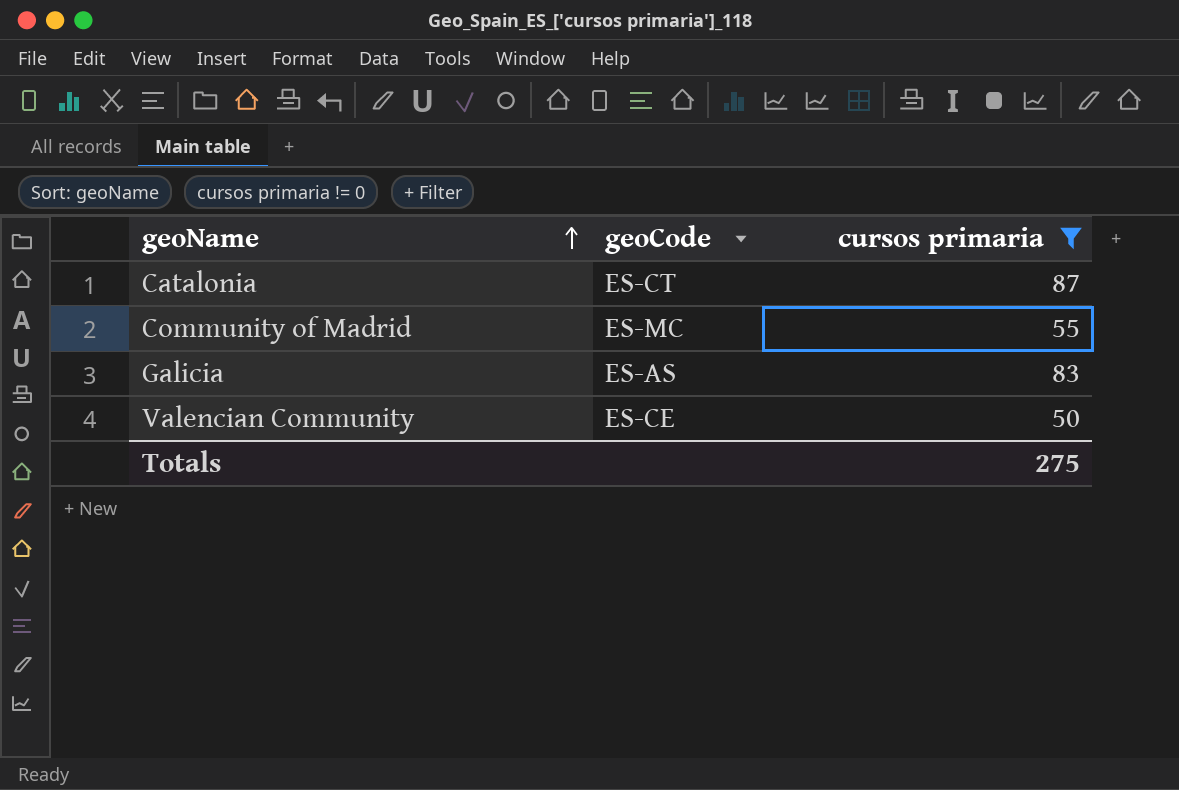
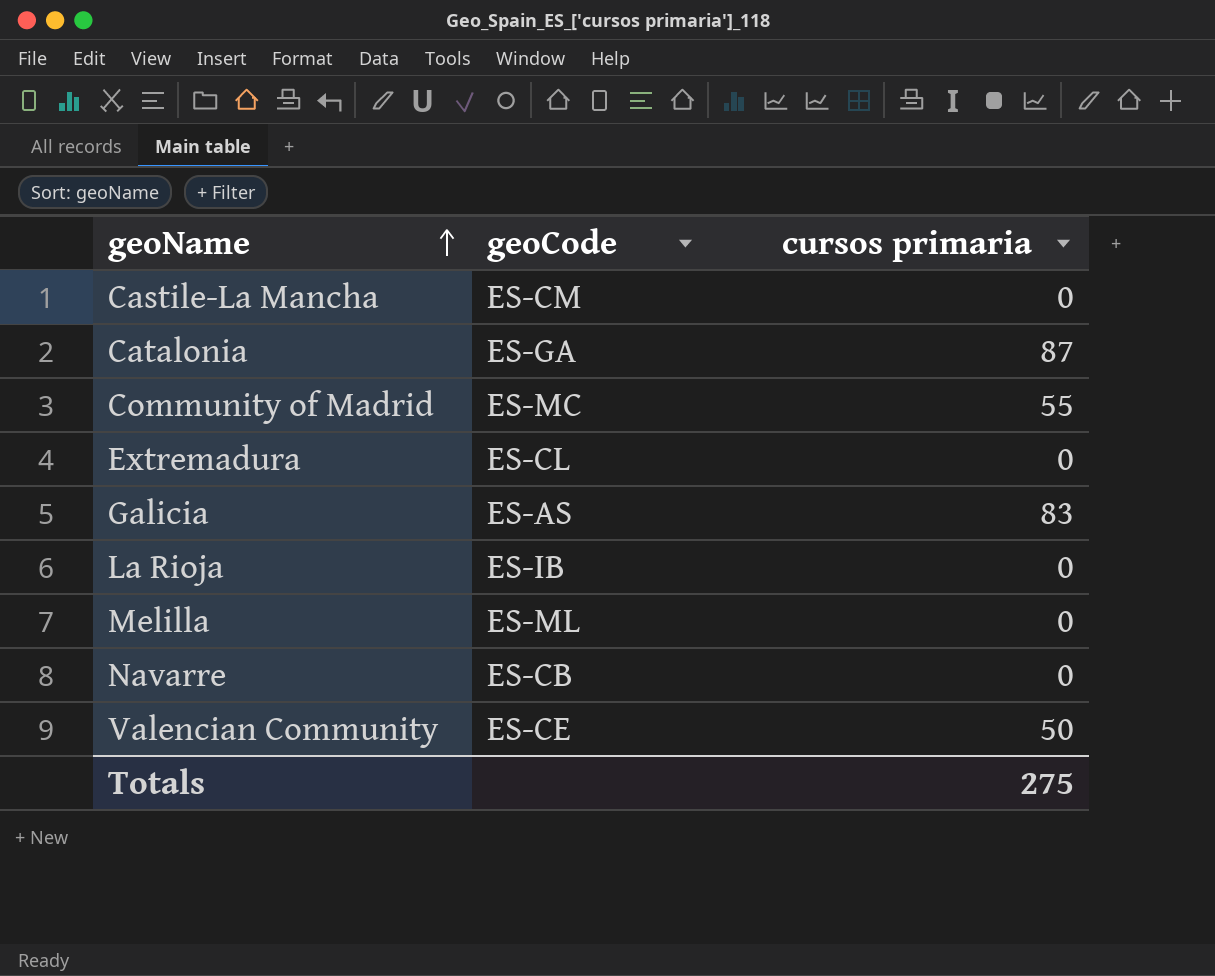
filter: cursos primaria != 0 -> none
Catalonia | geoCode: ES-CT -> ES-GA

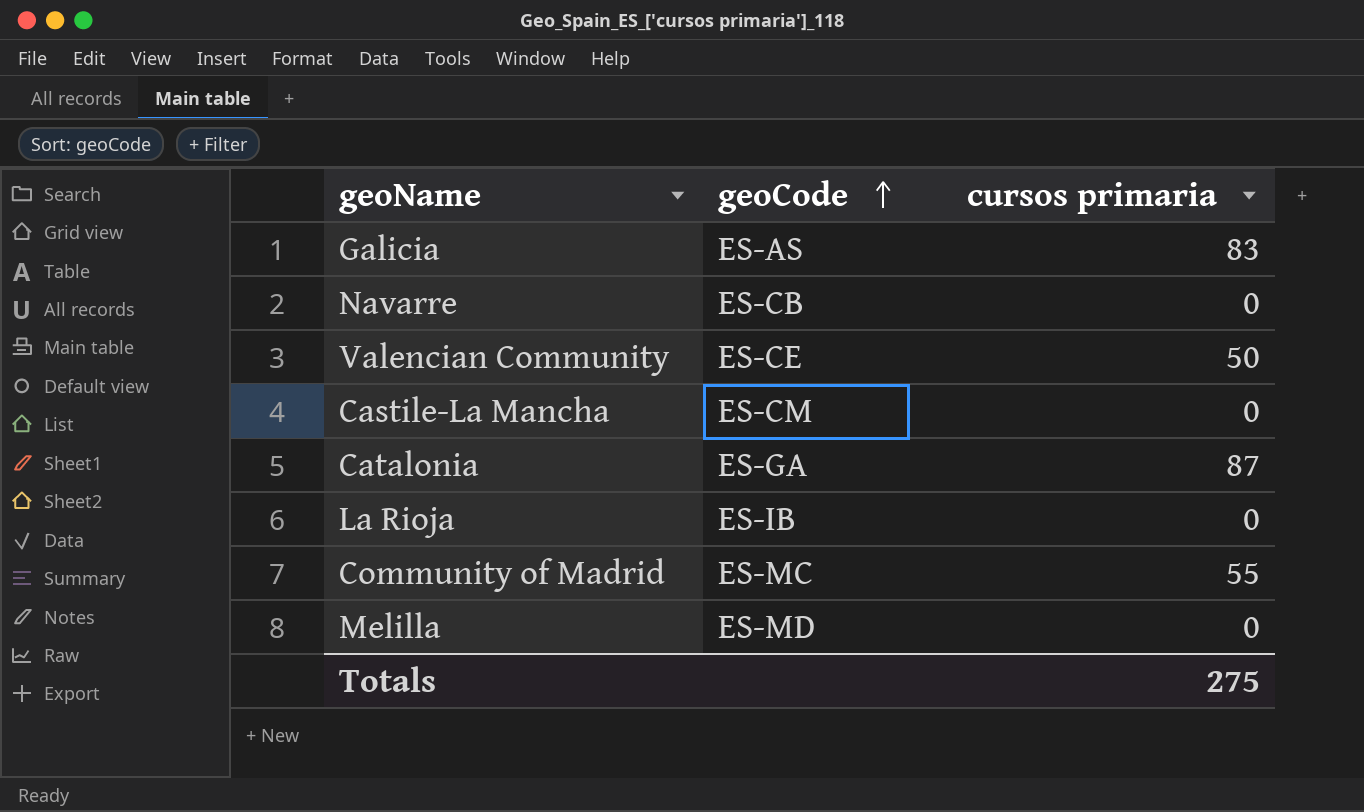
row order: geoName ascending -> geoCode ascending
row Extremadura: ES-CL | 0 -> none
Melilla | geoCode: ES-ML -> ES-MD

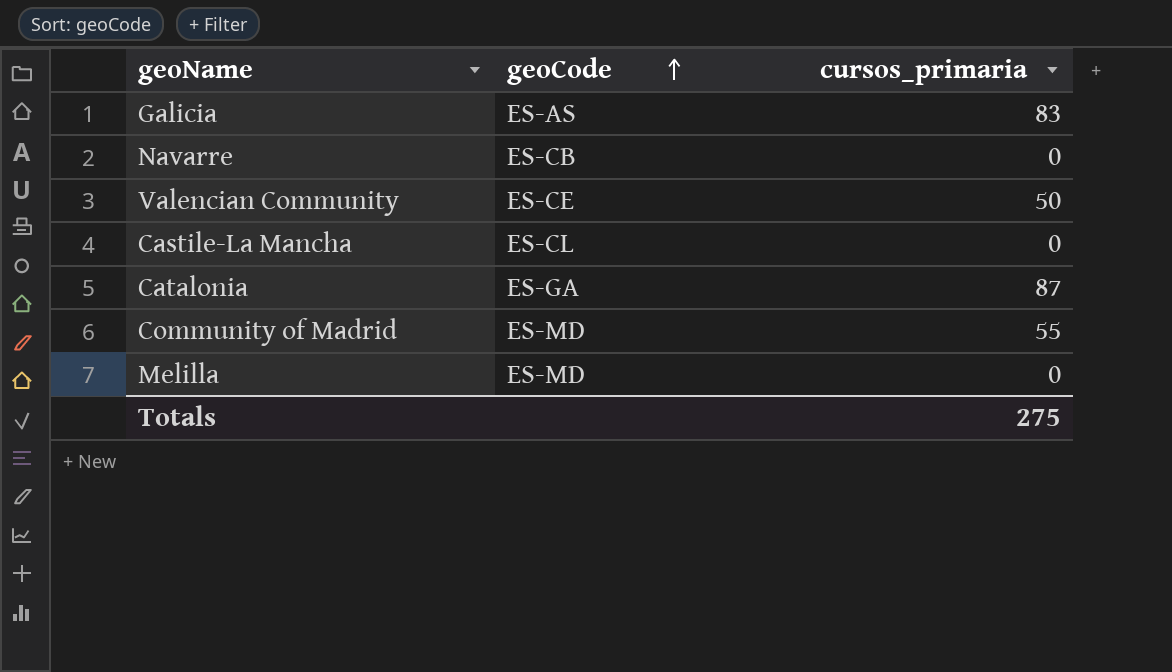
column name: cursos primaria -> cursos_primaria
row La Rioja: ES-IB | 0 -> none
Castile-La Mancha | geoCode: ES-CM -> ES-CL
Community of Madrid | geoCode: ES-MC -> ES-MD

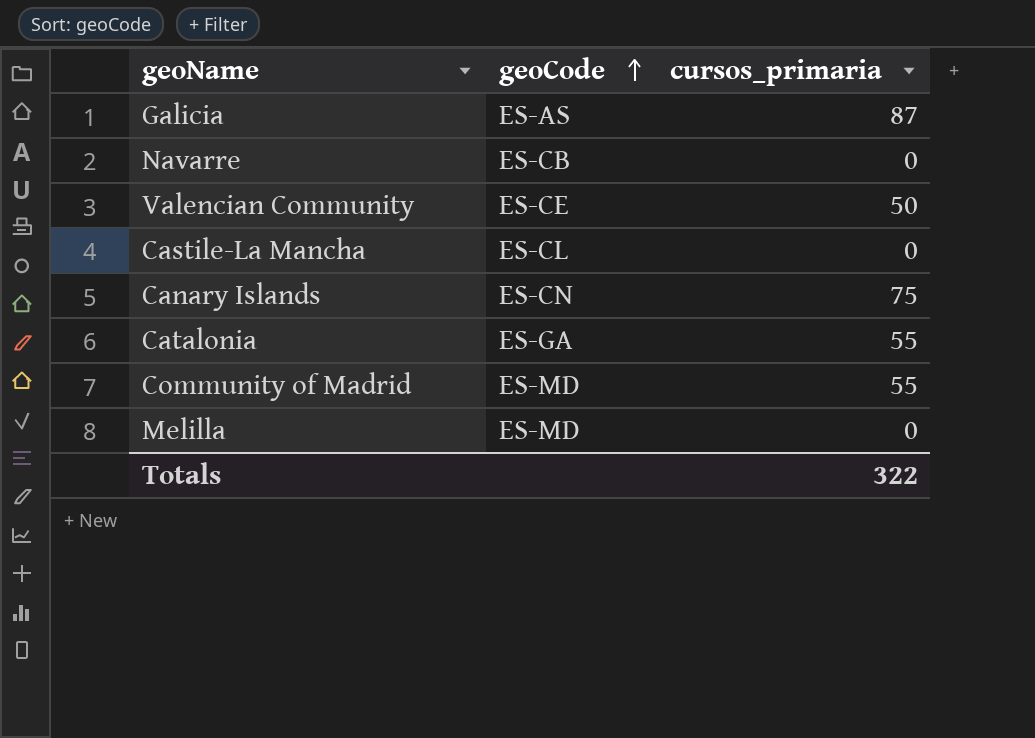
Galicia | cursos_primaria: 83 -> 87
row Canary Islands: none -> ES-CN | 75
Catalonia | cursos_primaria: 87 -> 55
Totals | cursos_primaria: 275 -> 322

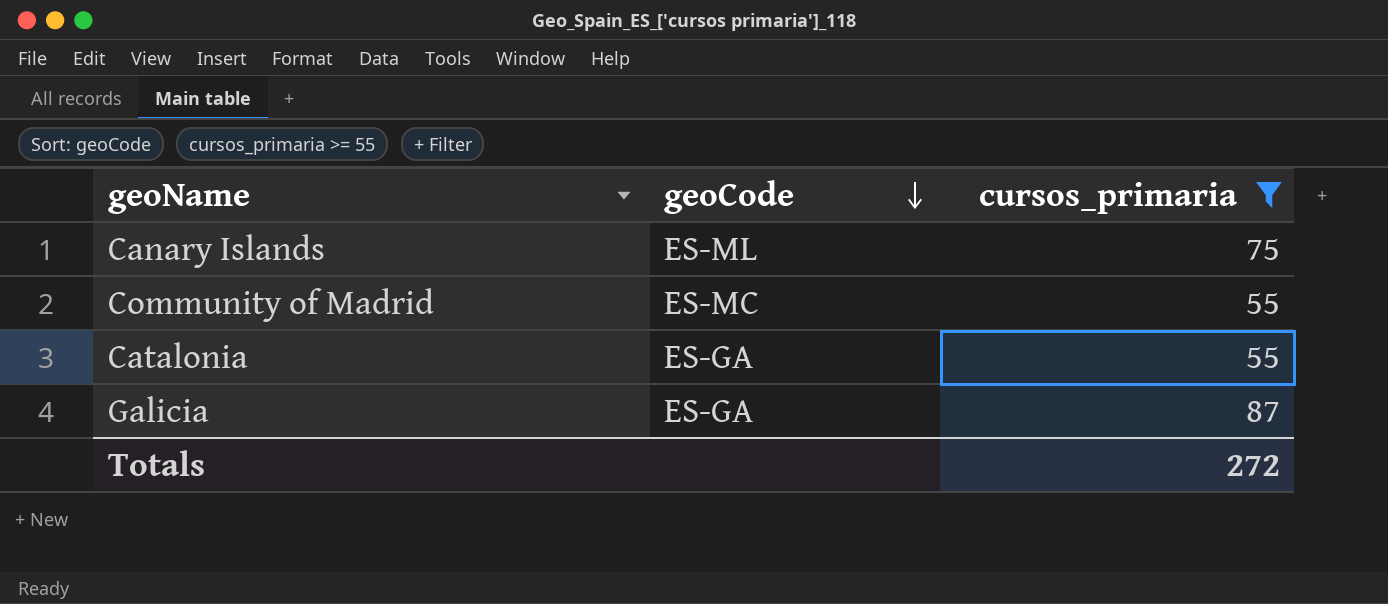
filter: none -> cursos_primaria >= 55
row order: geoCode ascending -> geoCode descending
Canary Islands | geoCode: ES-CN -> ES-ML
Community of Madrid | geoCode: ES-MD -> ES-MC
Galicia | geoCode: ES-AS -> ES-GA
Totals | cursos_primaria: 322 -> 272

